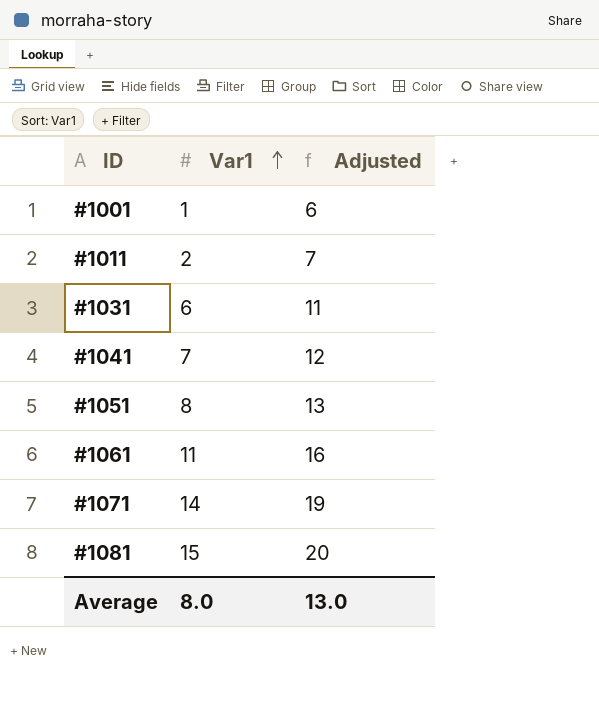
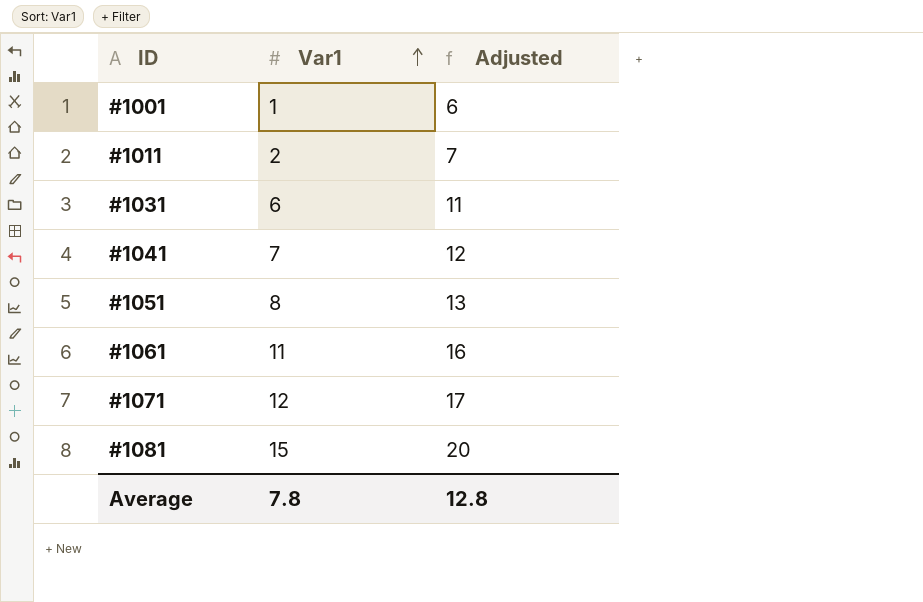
#1071 | Var1: 14 -> 12
#1071 | Adjusted: 19 -> 17
Average | Var1: 8.0 -> 7.8
Average | Adjusted: 13.0 -> 12.8

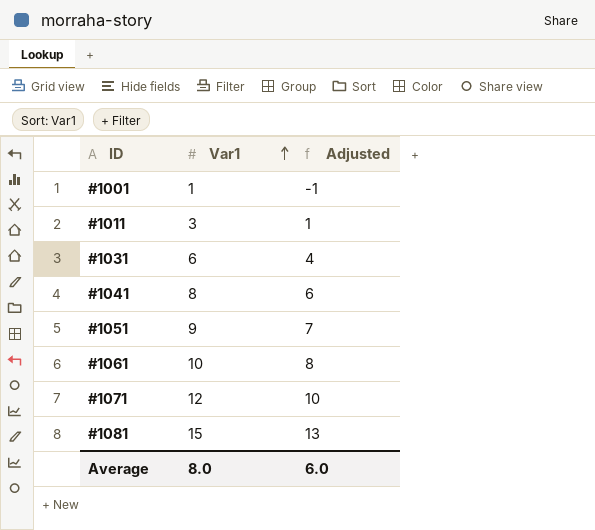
column Adjusted | formula: [Var1] + 5 -> [Var1] - 2
#1011 | Var1: 2 -> 3
#1041 | Var1: 7 -> 8
#1051 | Var1: 8 -> 9
#1061 | Var1: 11 -> 10
Average | Var1: 7.8 -> 8.0
Average | Adjusted: 12.8 -> 6.0

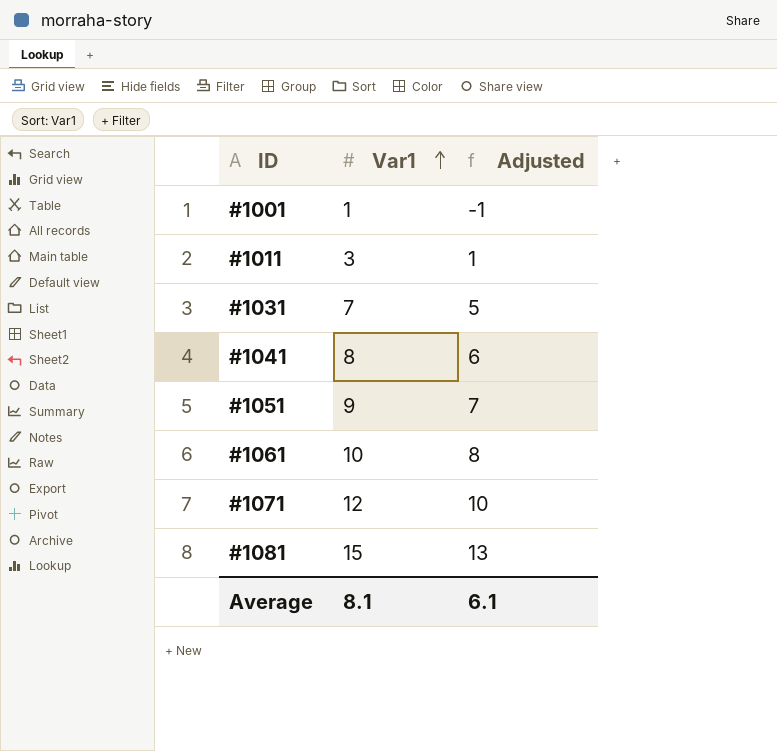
#1031 | Var1: 6 -> 7
#1031 | Adjusted: 4 -> 5
Average | Var1: 8.0 -> 8.1
Average | Adjusted: 6.0 -> 6.1

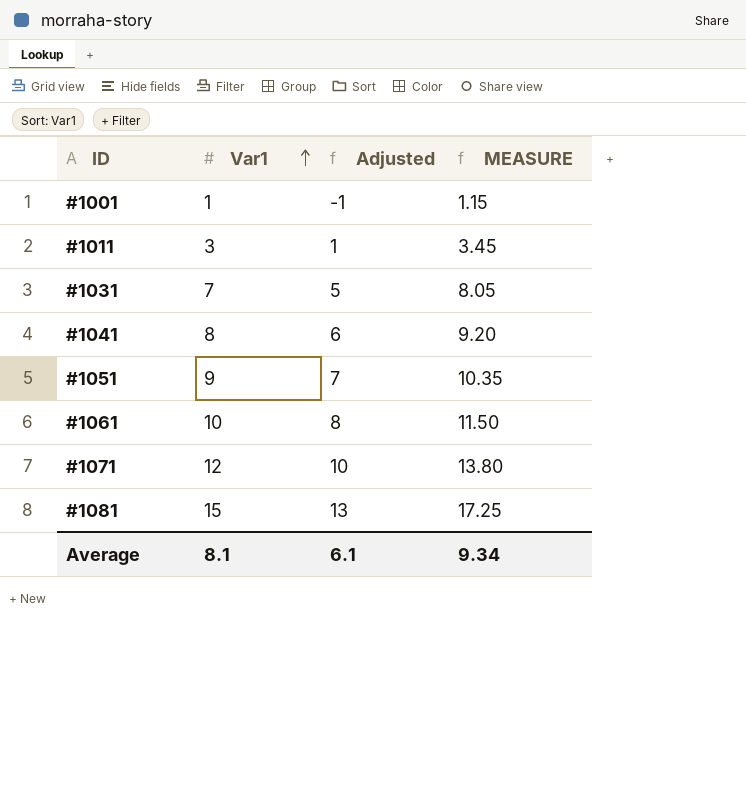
column MEASURE | formula: none -> [Var1] * 1.15

